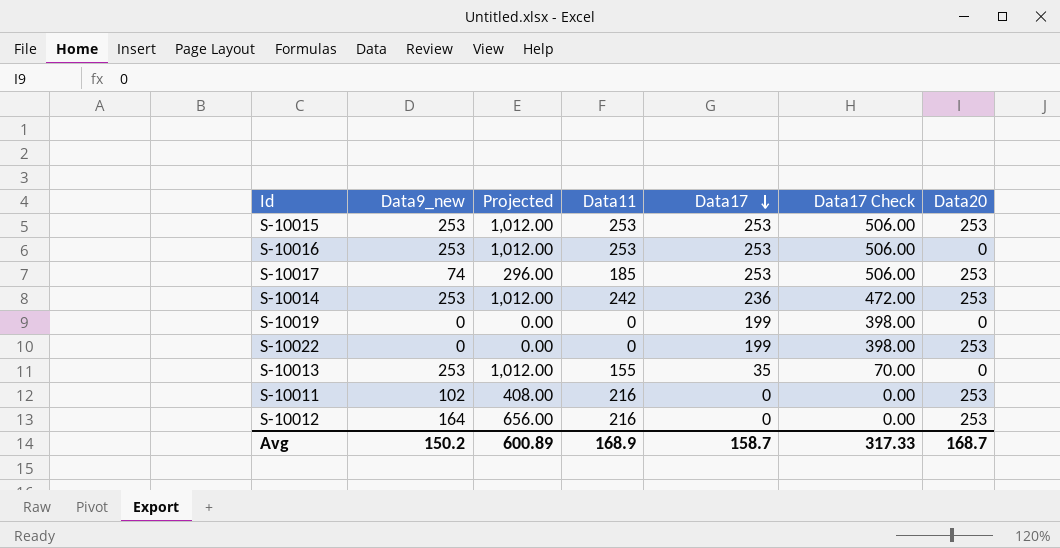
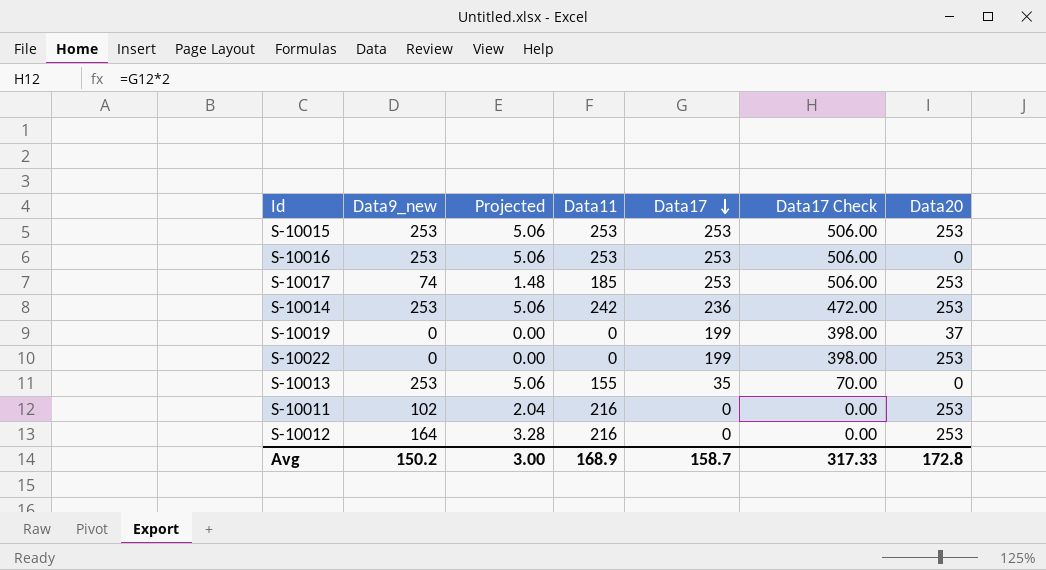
column Projected | formula: [Data9_new] * 4 -> [Data9_new] * 0.02
S-10019 | Data20: 0 -> 37
Avg | Projected: 600.89 -> 3.00
Avg | Data20: 168.7 -> 172.8

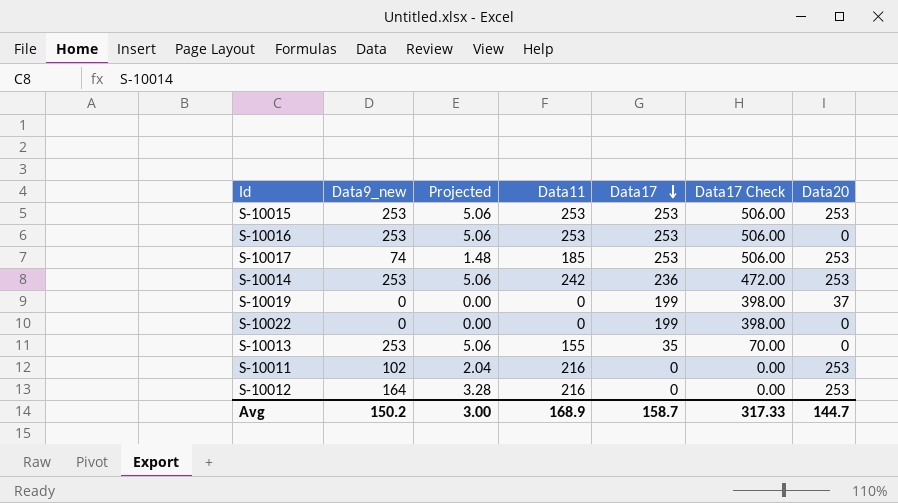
S-10022 | Data20: 253 -> 0
Avg | Data20: 172.8 -> 144.7

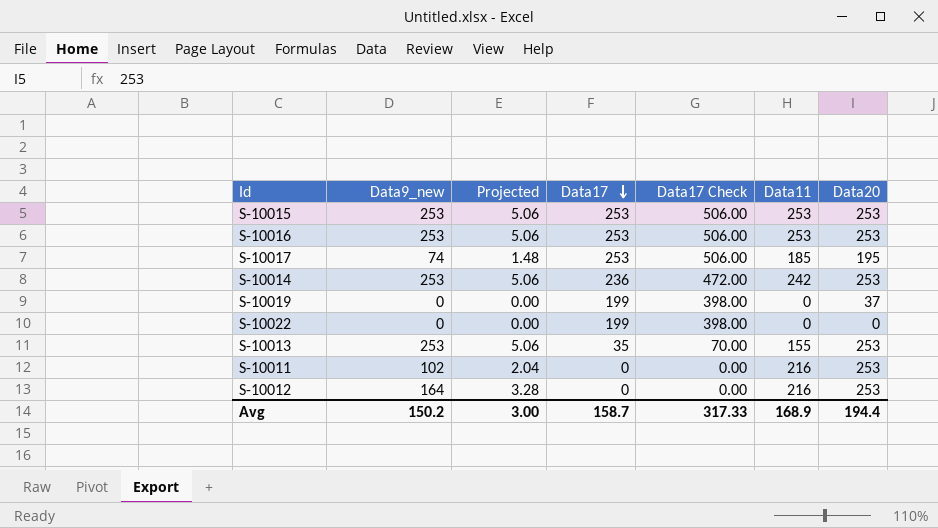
column Data11 | position: 4 -> 6
S-10016 | Data20: 0 -> 253
S-10017 | Data20: 253 -> 195
S-10013 | Data20: 0 -> 253
Avg | Data20: 144.7 -> 194.4

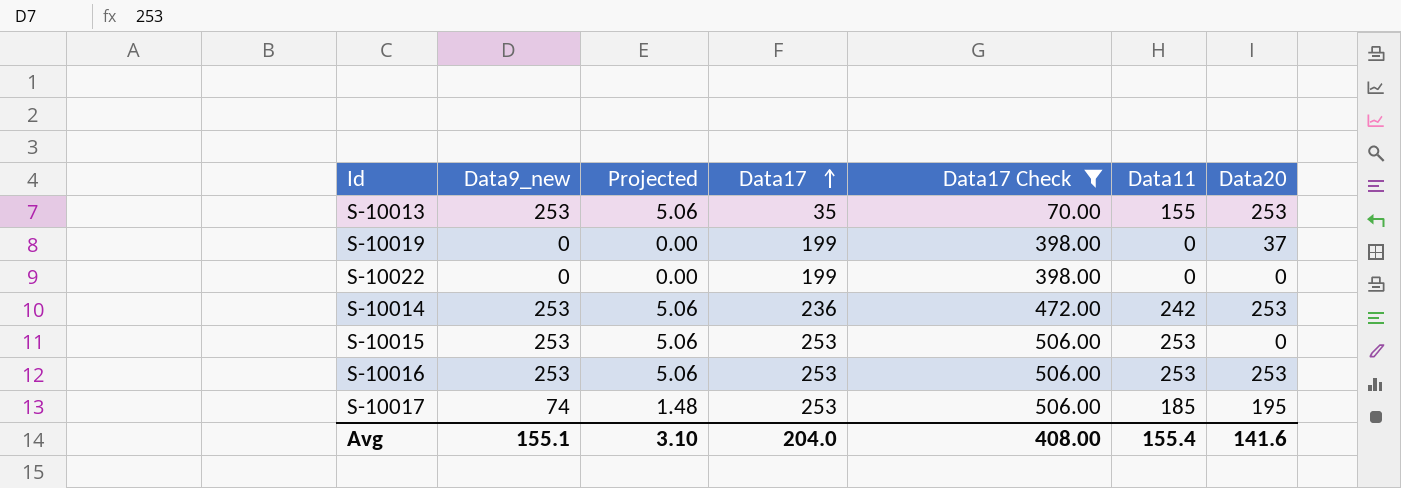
filter: none -> Data17 Check != 0.00
row order: Data17 descending -> Data17 ascending
S-10015 | Data20: 253 -> 0
Avg | Data9_new: 150.2 -> 155.1
Avg | Projected: 3.00 -> 3.10
Avg | Data17: 158.7 -> 204.0
Avg | Data17 Check: 317.33 -> 408.00
Avg | Data11: 168.9 -> 155.4
Avg | Data20: 194.4 -> 141.6

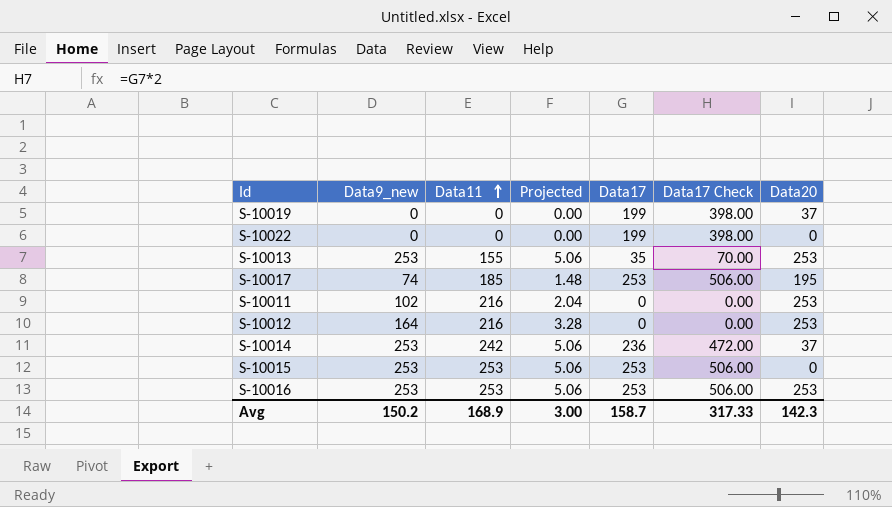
filter: Data17 Check != 0.00 -> none
row order: Data17 ascending -> Data11 ascending
column Data11 | position: 6 -> 3
S-10014 | Data20: 253 -> 37
Avg | Data9_new: 155.1 -> 150.2
Avg | Data11: 155.4 -> 168.9
Avg | Projected: 3.10 -> 3.00
Avg | Data17: 204.0 -> 158.7
Avg | Data17 Check: 408.00 -> 317.33
Avg | Data20: 141.6 -> 142.3

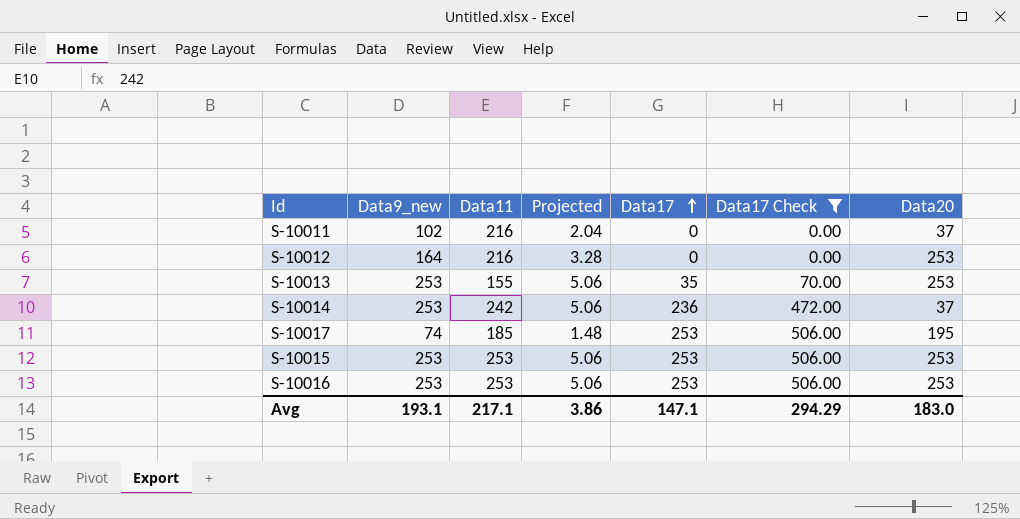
filter: none -> Data17 Check != 398.00
row order: Data11 ascending -> Data17 ascending
S-10011 | Data20: 253 -> 37
S-10015 | Data20: 0 -> 253
Avg | Data9_new: 150.2 -> 193.1
Avg | Data11: 168.9 -> 217.1
Avg | Projected: 3.00 -> 3.86
Avg | Data17: 158.7 -> 147.1
Avg | Data17 Check: 317.33 -> 294.29
Avg | Data20: 142.3 -> 183.0

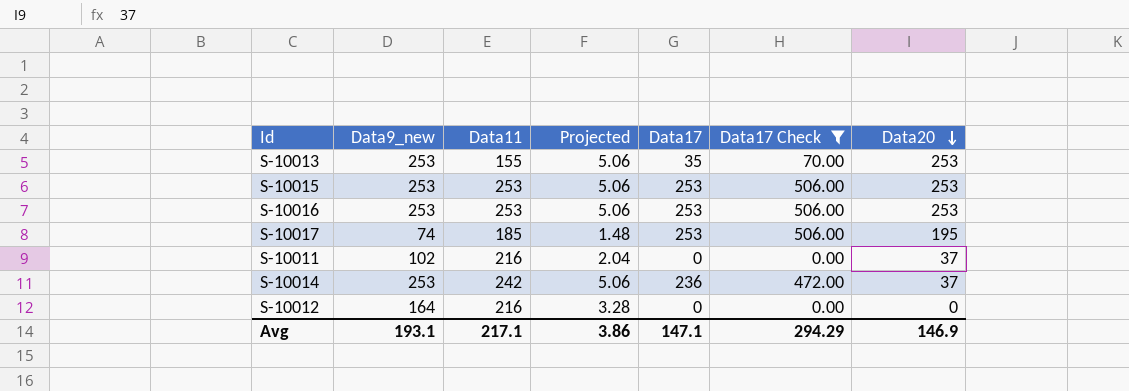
row order: Data17 ascending -> Data20 descending
S-10012 | Data20: 253 -> 0
Avg | Data20: 183.0 -> 146.9

